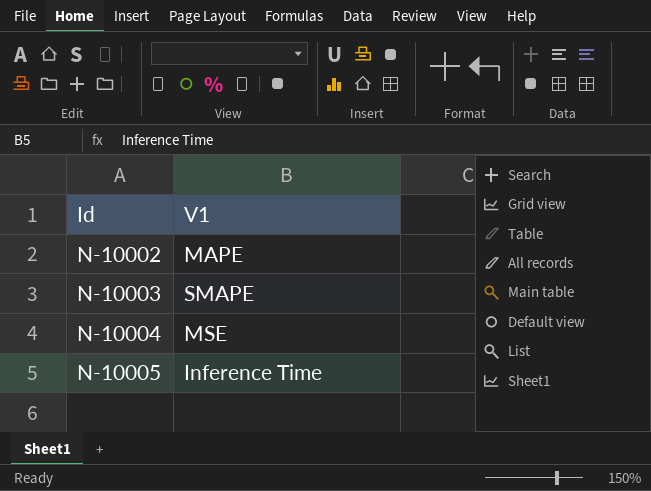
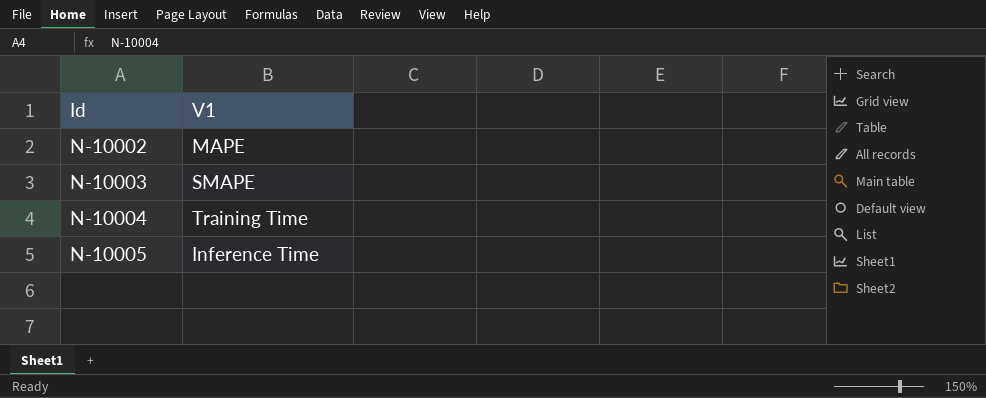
N-10004 | V1: MSE -> Training Time

